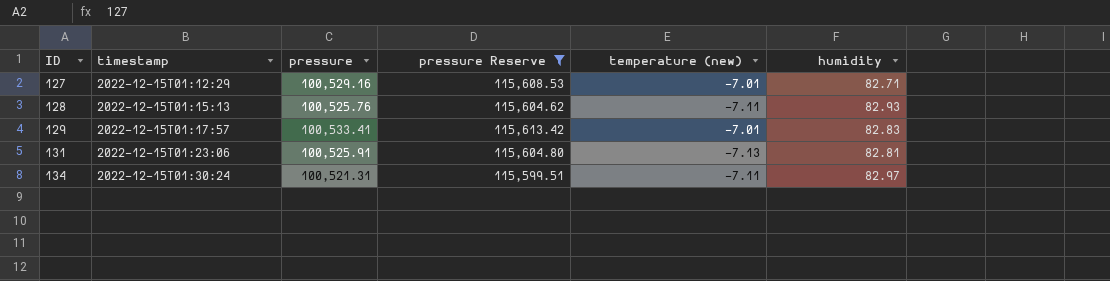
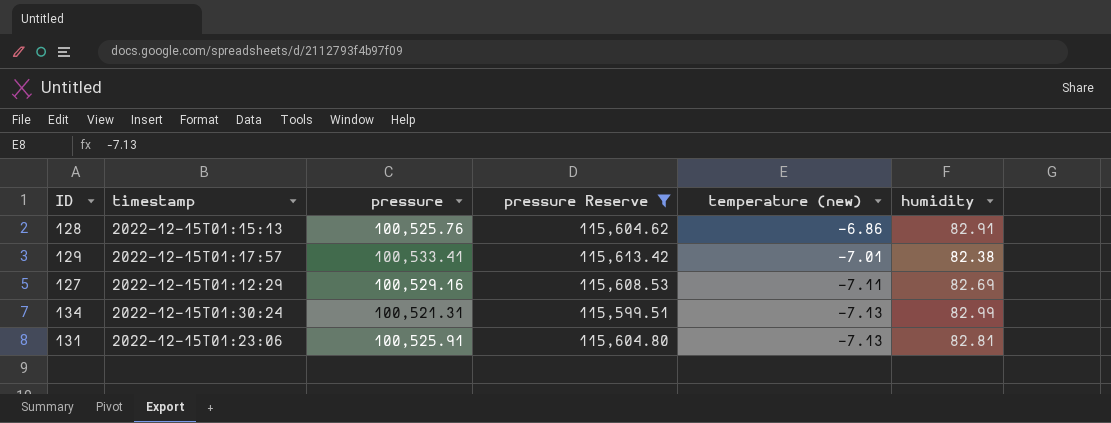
row order: ID ascending -> temperature (new) descending
128 | temperature (new): -7.11 -> -6.86
128 | humidity: 82.93 -> 82.91
129 | humidity: 82.83 -> 82.38
127 | temperature (new): -7.01 -> -7.11
127 | humidity: 82.71 -> 82.69
134 | temperature (new): -7.11 -> -7.13
134 | humidity: 82.97 -> 82.99

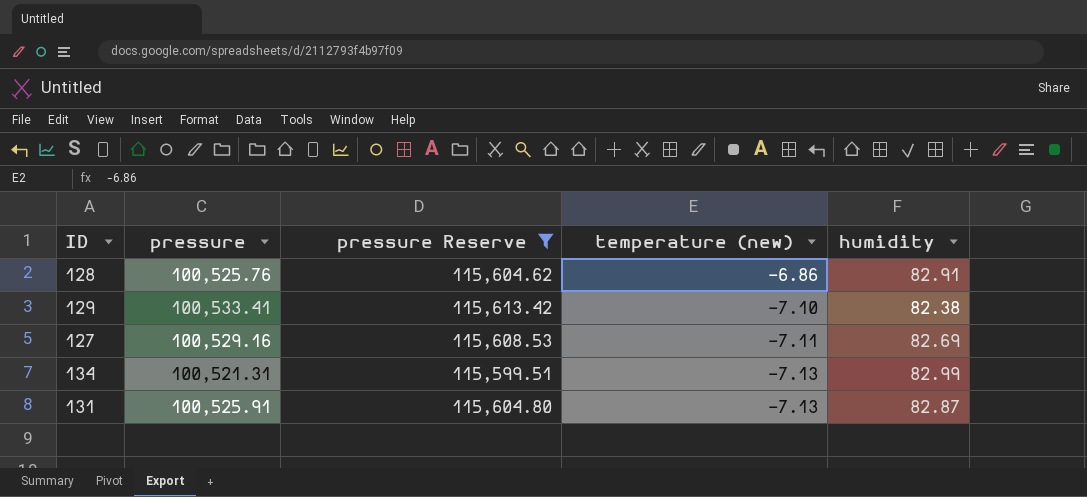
column timestamp | position: 2 -> none
129 | temperature (new): -7.01 -> -7.10
131 | humidity: 82.81 -> 82.87

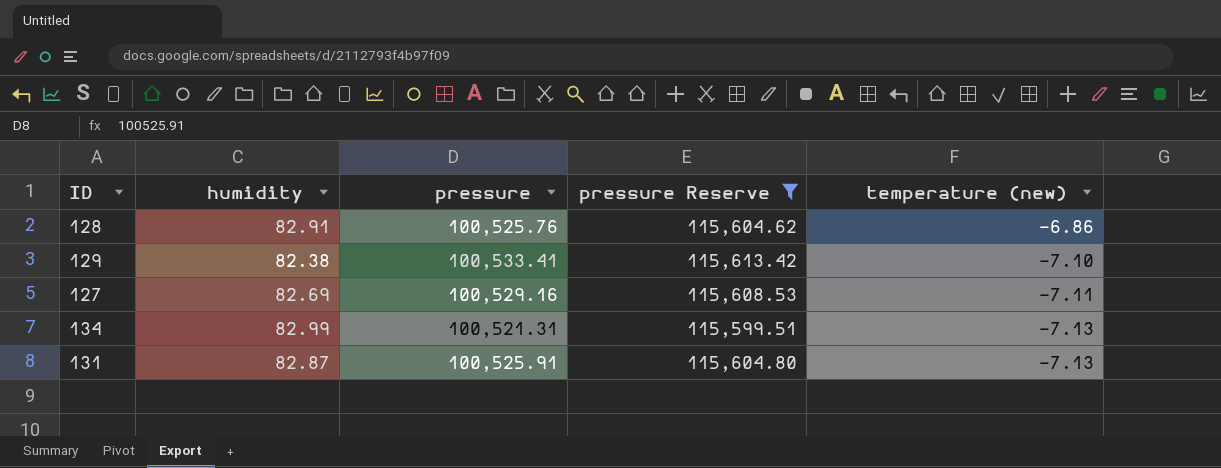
column humidity | position: 5 -> 2

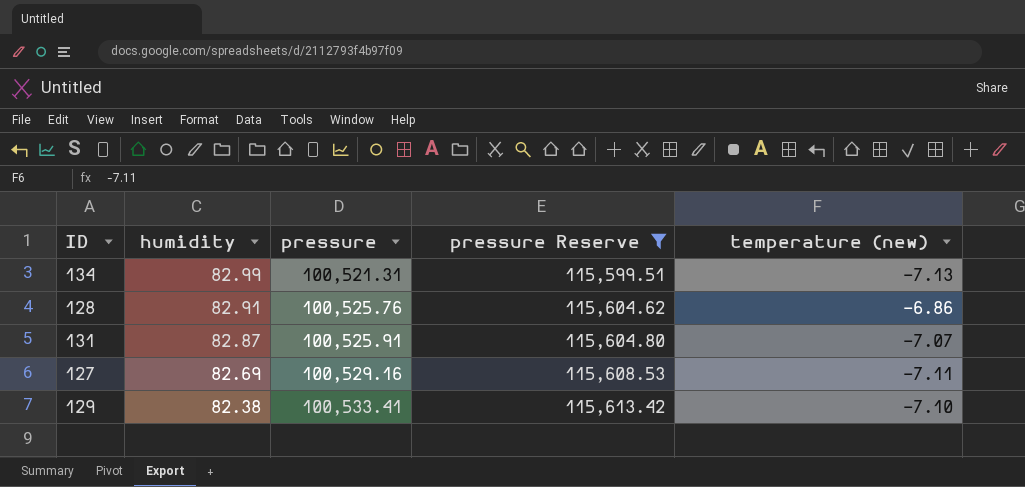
row order: temperature (new) descending -> humidity descending
131 | temperature (new): -7.13 -> -7.07

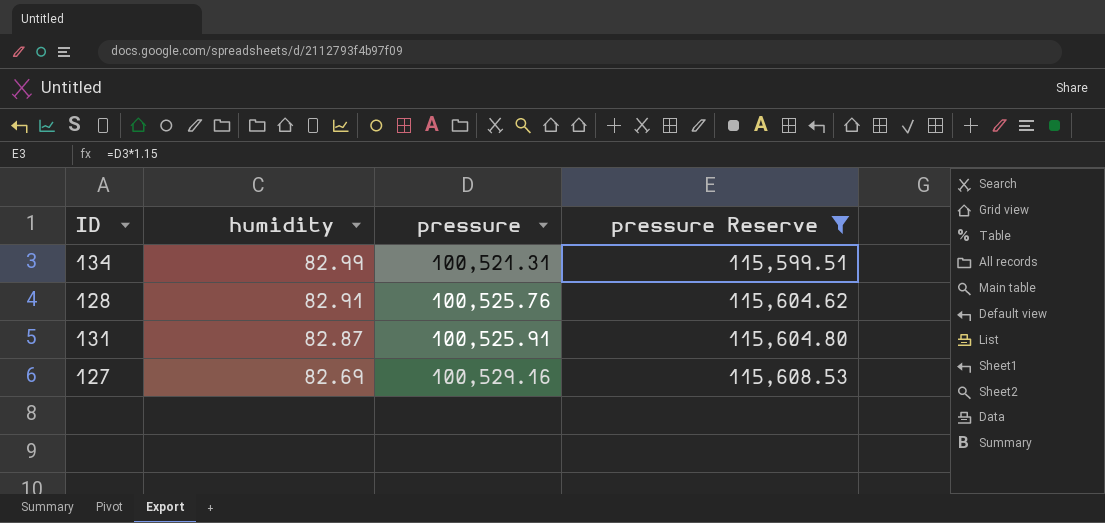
column temperature (new) | position: 5 -> none
row 129: 82.38 | 100,533.41 | 115,613.42 | -7.10 -> none

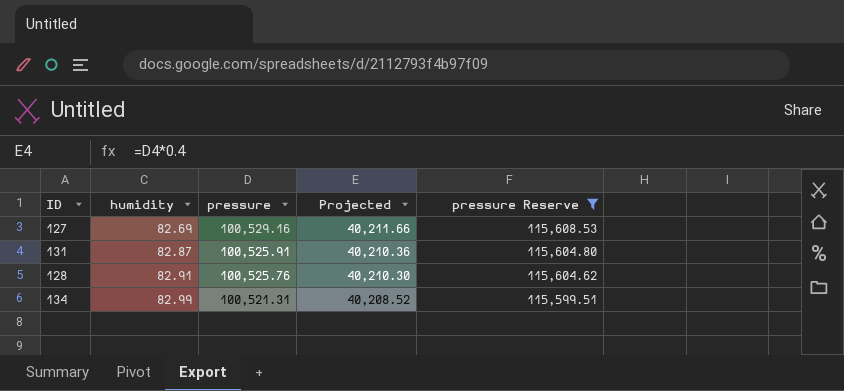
row order: humidity descending -> humidity ascending
column Projected | formula: none -> [pressure] * 0.4

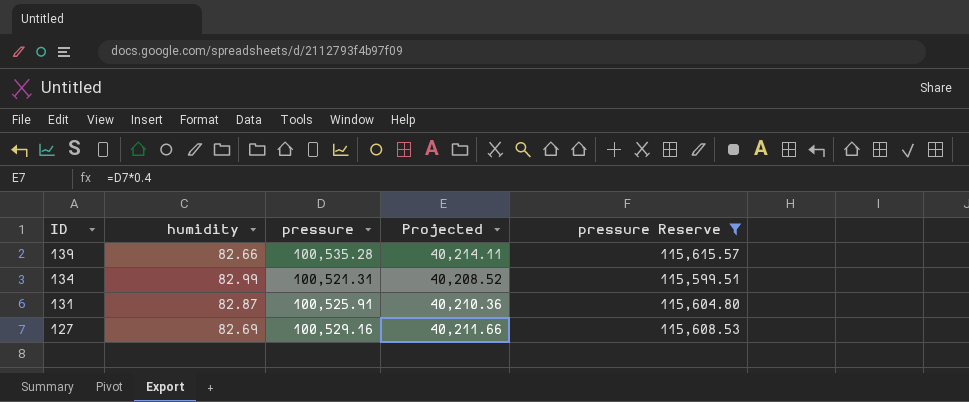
row order: humidity ascending -> ID descending
row 128: 82.91 | 100,525.76 | 40,210.30 | 115,604.62 -> none
row 139: none -> 82.66 | 100,535.28 | 40,214.11 | 115,615.57

